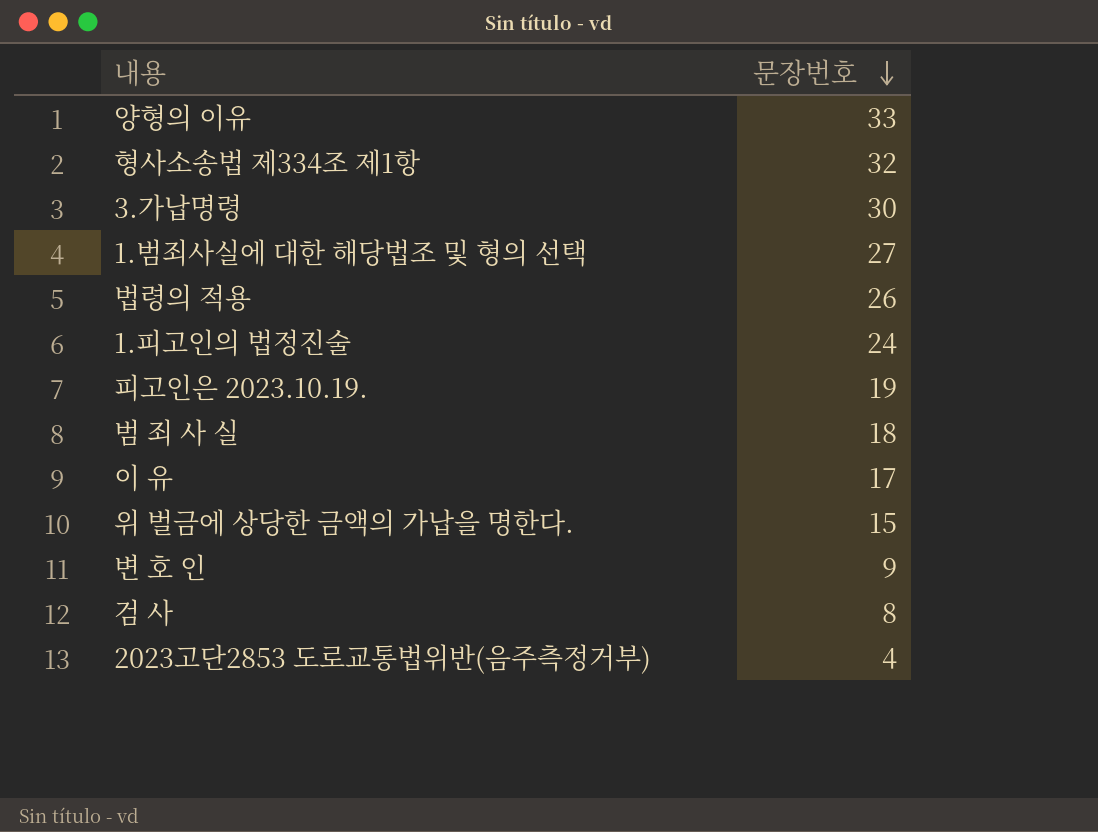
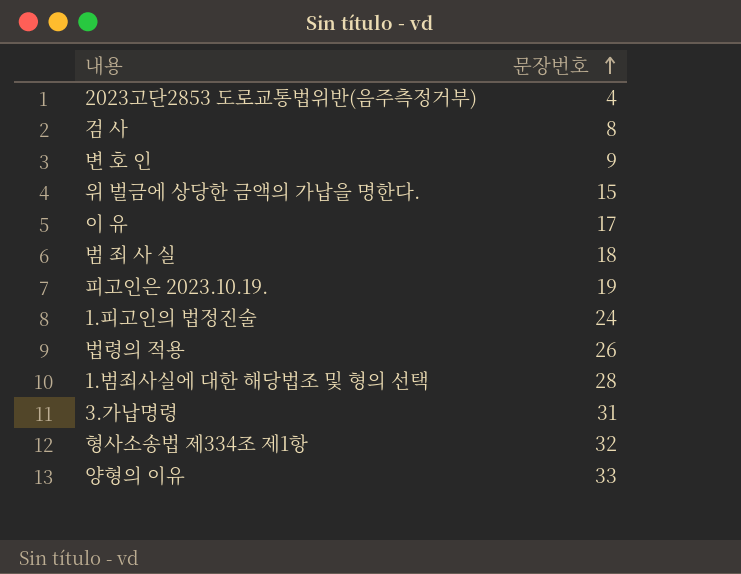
row order: 문장번호 descending -> 문장번호 ascending
1.범죄사실에 대한 해당법조 및 형의 선택 | 문장번호: 27 -> 28
3.가납명령 | 문장번호: 30 -> 31

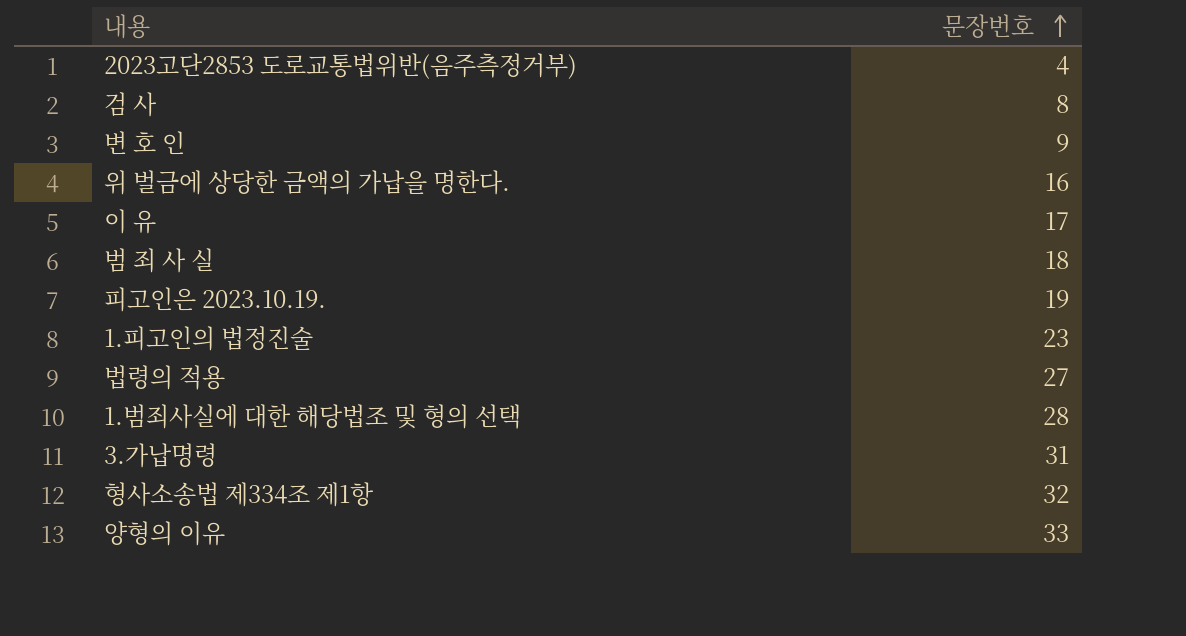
위 벌금에 상당한 금액의 가납을 명한다. | 문장번호: 15 -> 16
1.피고인의 법정진술 | 문장번호: 24 -> 23
법령의 적용 | 문장번호: 26 -> 27

